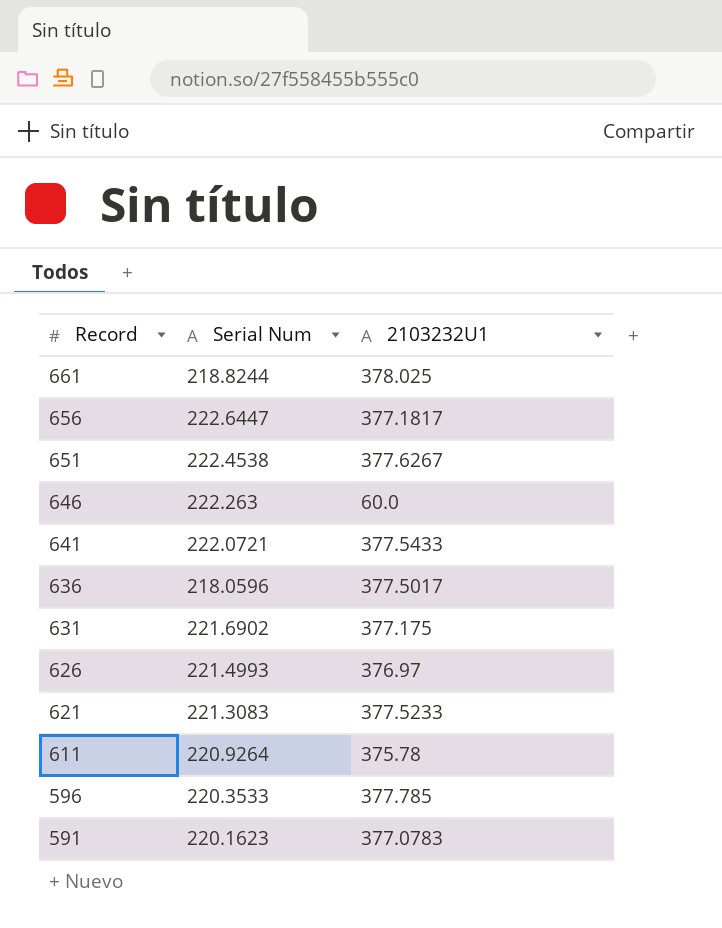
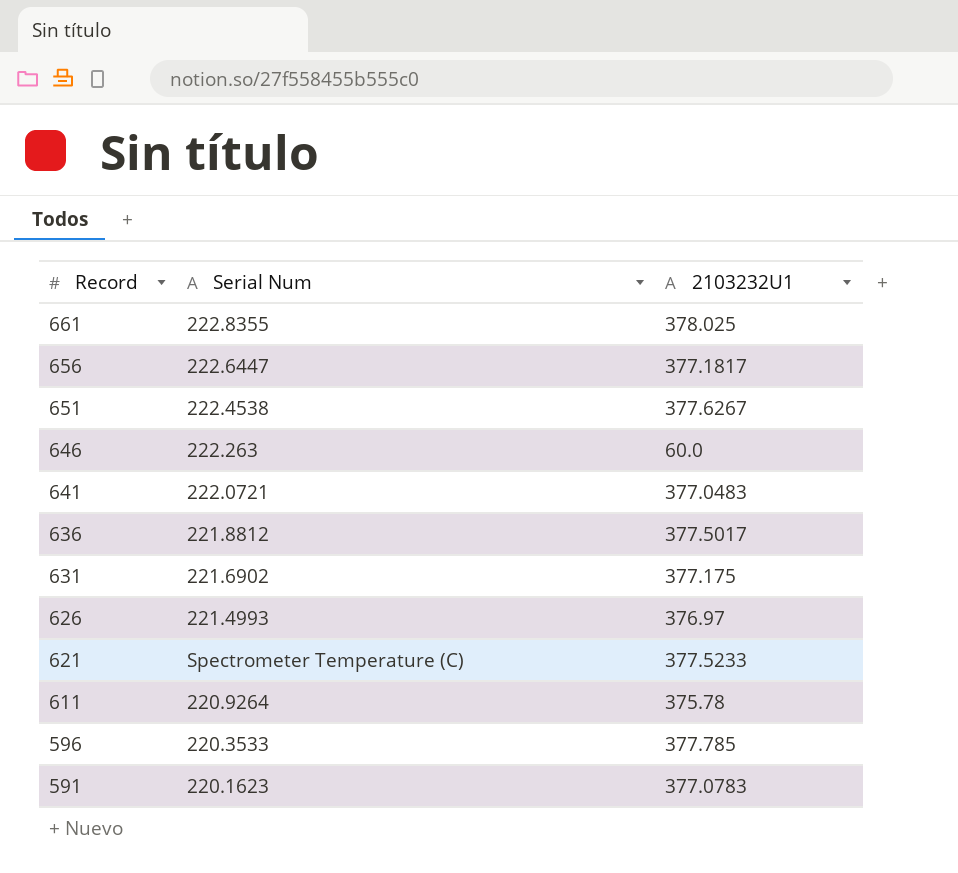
661 | Serial Num: 218.8244 -> 222.8355
641 | 2103232U1: 377.5433 -> 377.0483
636 | Serial Num: 218.0596 -> 221.8812
621 | Serial Num: 221.3083 -> Spectrometer Temperature (C)

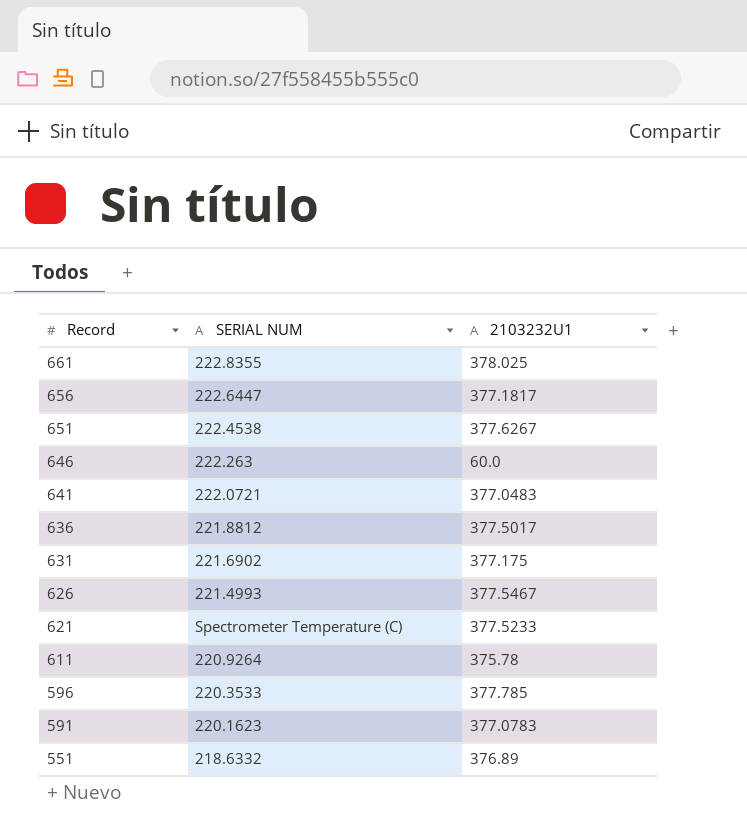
column name: Serial Num -> SERIAL NUM
626 | 2103232U1: 376.97 -> 377.5467
row 551: none -> 218.6332 | 376.89

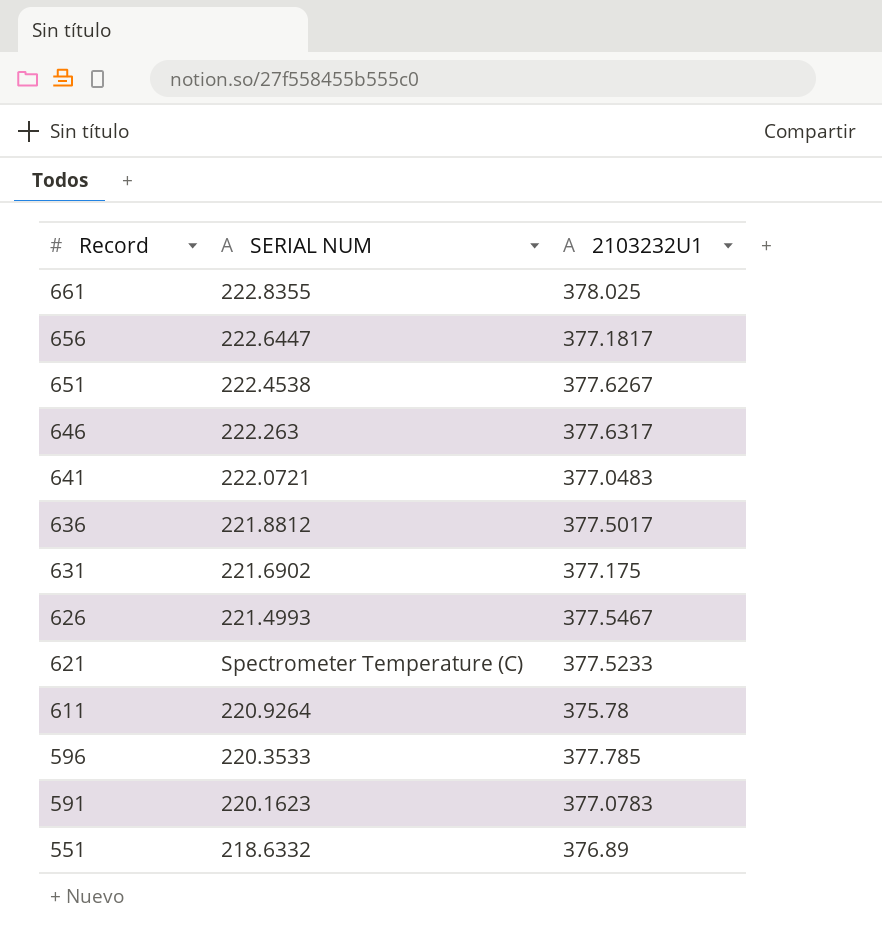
646 | 2103232U1: 60.0 -> 377.6317

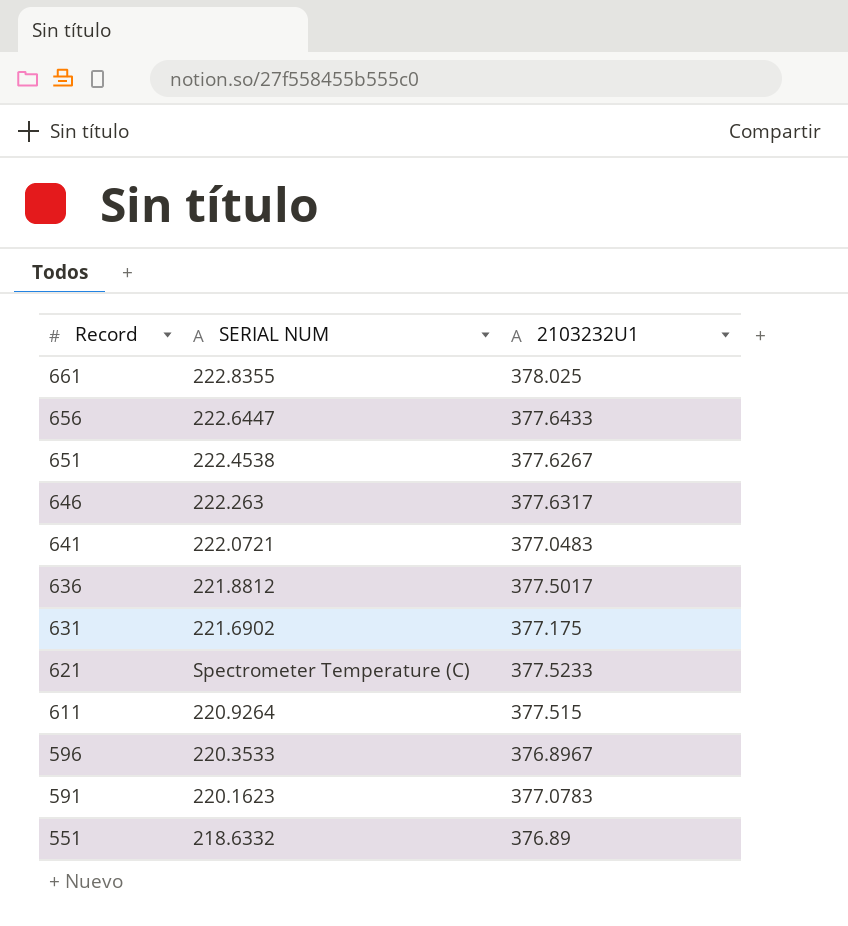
row 626: 221.4993 | 377.5467 -> none
656 | 2103232U1: 377.1817 -> 377.6433
611 | 2103232U1: 375.78 -> 377.515
596 | 2103232U1: 377.785 -> 376.8967

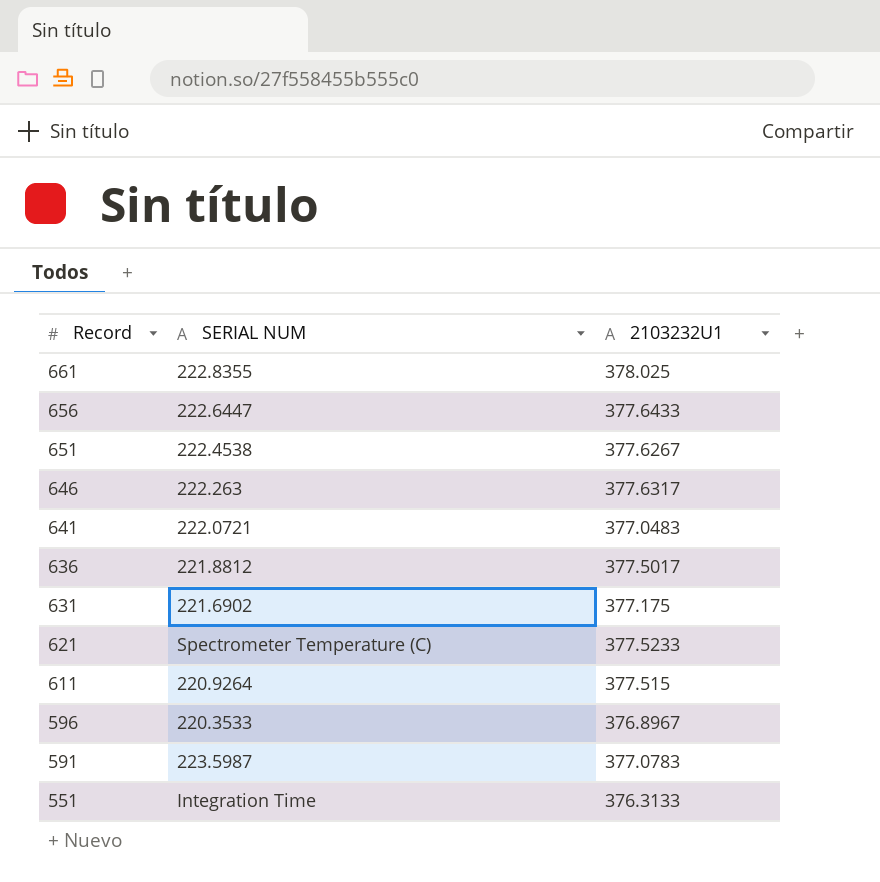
591 | SERIAL NUM: 220.1623 -> 223.5987
551 | SERIAL NUM: 218.6332 -> Integration Time
551 | 2103232U1: 376.89 -> 376.3133

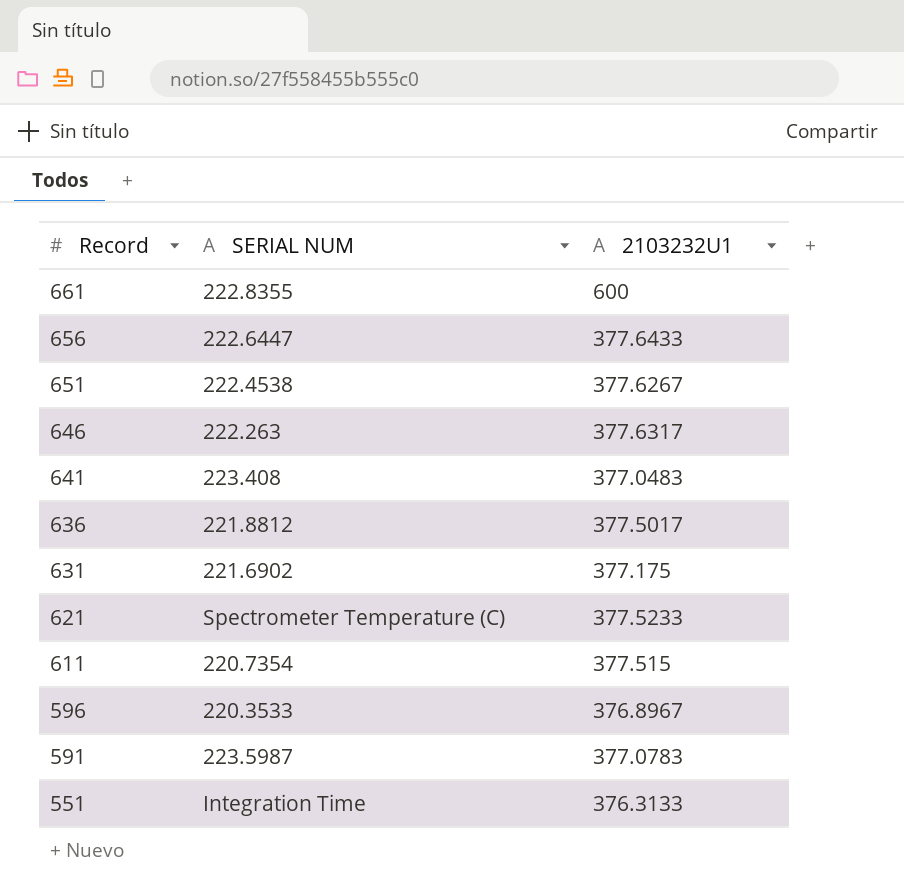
661 | 2103232U1: 378.025 -> 600
641 | SERIAL NUM: 222.0721 -> 223.408
611 | SERIAL NUM: 220.9264 -> 220.7354

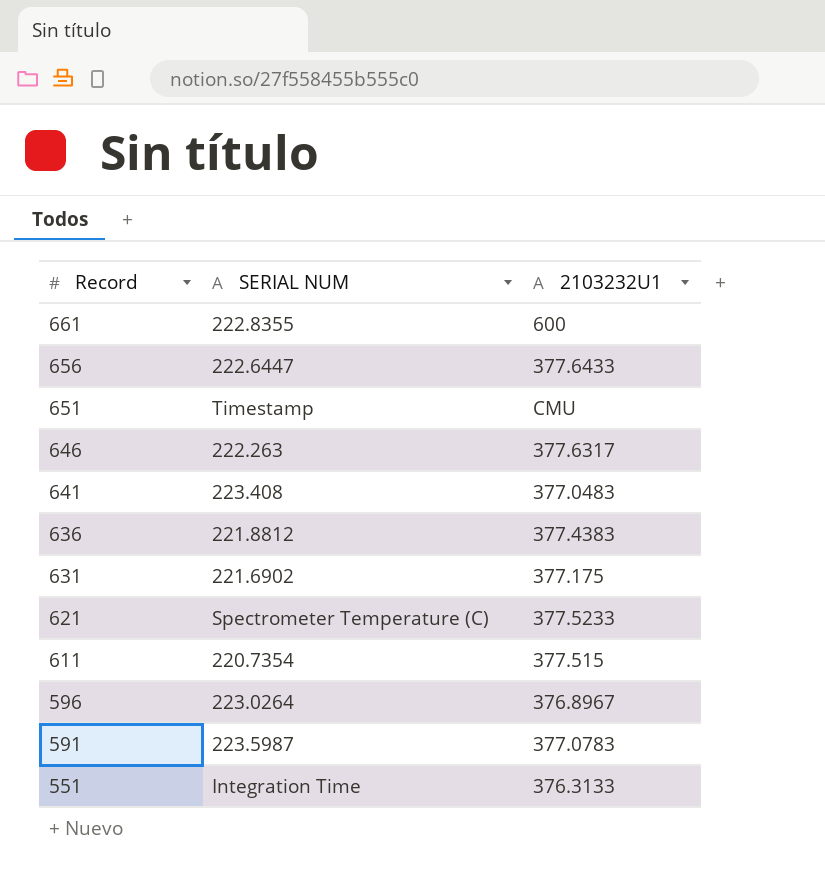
651 | SERIAL NUM: 222.4538 -> Timestamp
651 | 2103232U1: 377.6267 -> CMU
636 | 2103232U1: 377.5017 -> 377.4383
596 | SERIAL NUM: 220.3533 -> 223.0264

